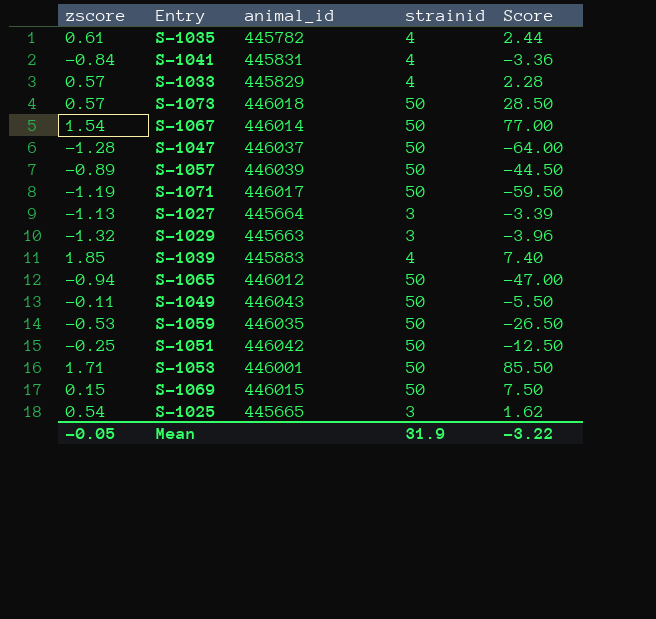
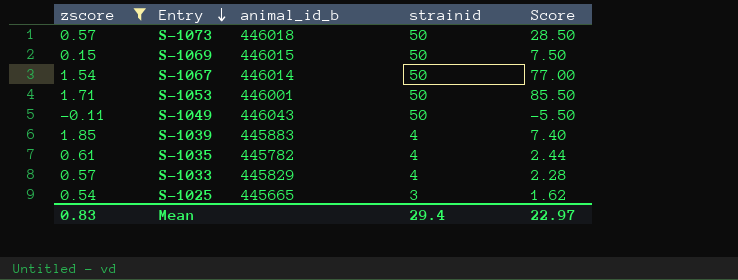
filter: none -> zscore >= -0.11
row order: none -> Entry descending
column name: animal_id -> animal_id_b
Mean | zscore: -0.05 -> 0.83
Mean | strainid: 31.9 -> 29.4
Mean | Score: -3.22 -> 22.97

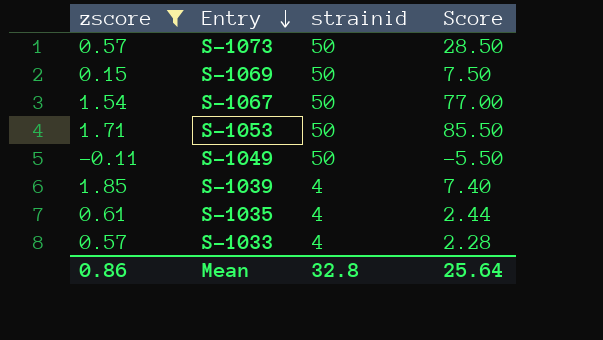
column animal_id_b | position: 3 -> none
row S-1025: 0.54 | 445665 | 3 | 1.62 -> none
Mean | zscore: 0.83 -> 0.86
Mean | strainid: 29.4 -> 32.8
Mean | Score: 22.97 -> 25.64

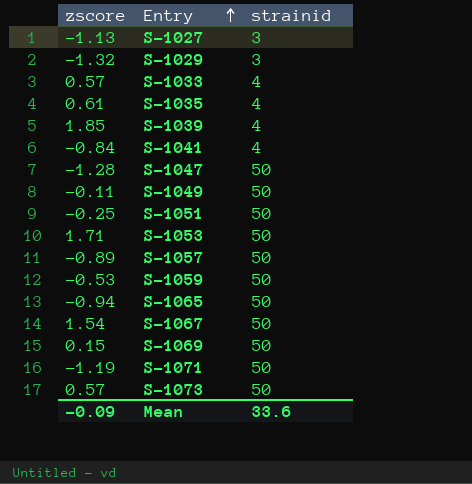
filter: zscore >= -0.11 -> none
row order: Entry descending -> Entry ascending
column Score | formula: [zscore] * [strainid] -> none
Mean | zscore: 0.86 -> -0.09
Mean | strainid: 32.8 -> 33.6

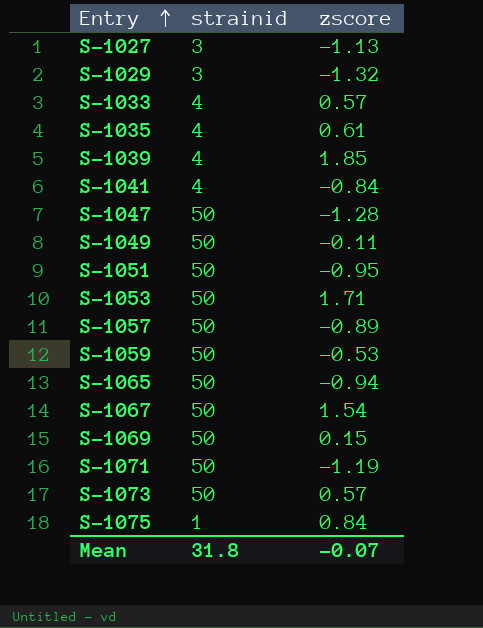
column zscore | position: 1 -> 3
S-1051 | zscore: -0.25 -> -0.95
row S-1075: none -> 1 | 0.84
Mean | strainid: 33.6 -> 31.8
Mean | zscore: -0.09 -> -0.07

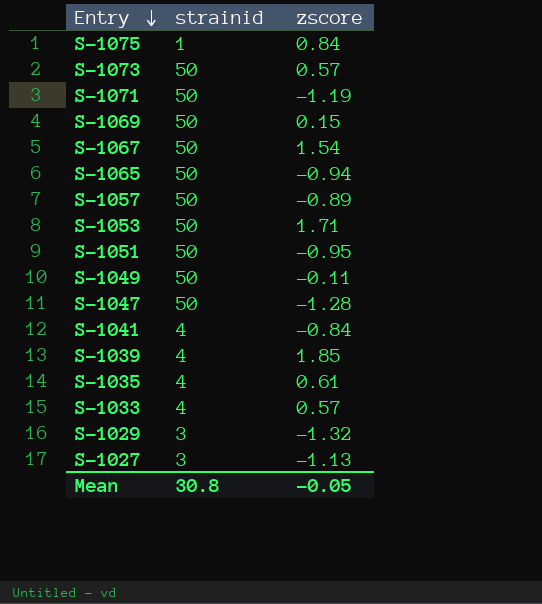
row order: Entry ascending -> Entry descending
row S-1059: 50 | -0.53 -> none
Mean | strainid: 31.8 -> 30.8
Mean | zscore: -0.07 -> -0.05

